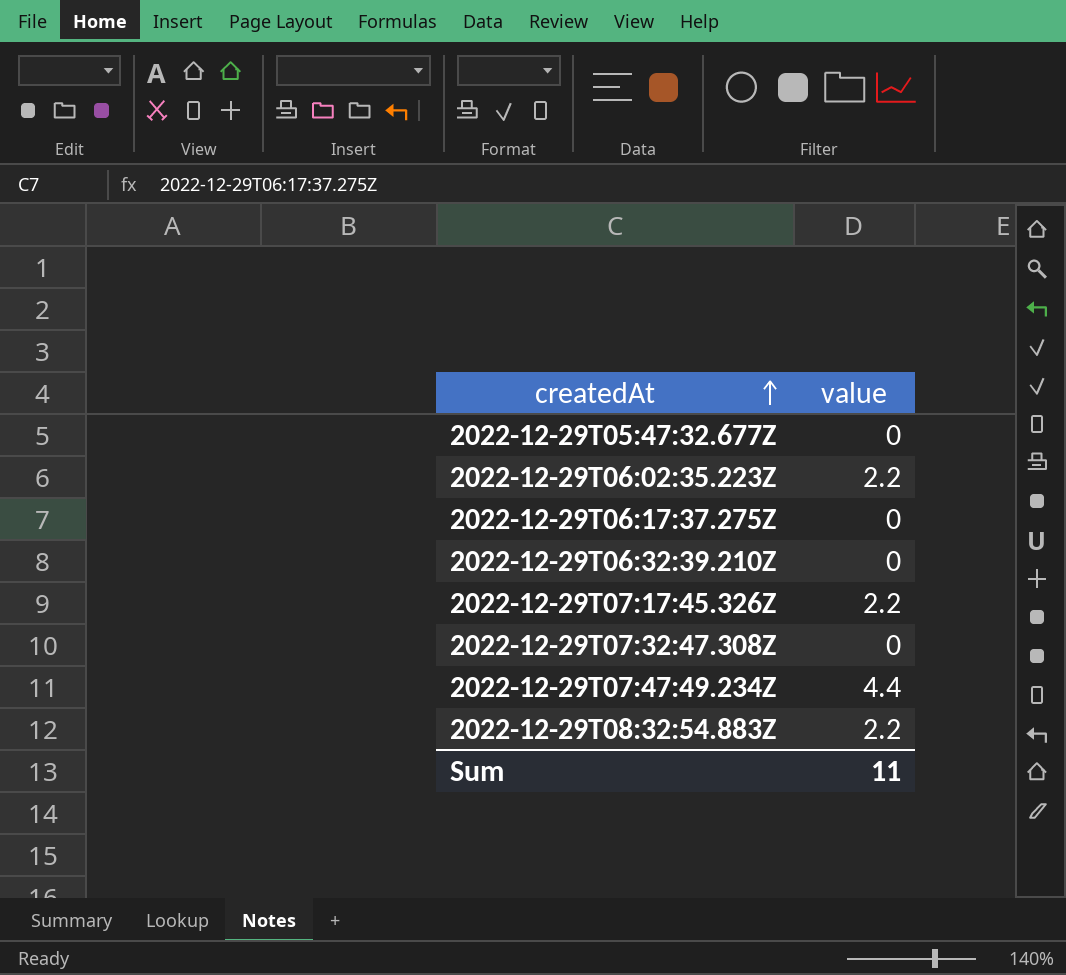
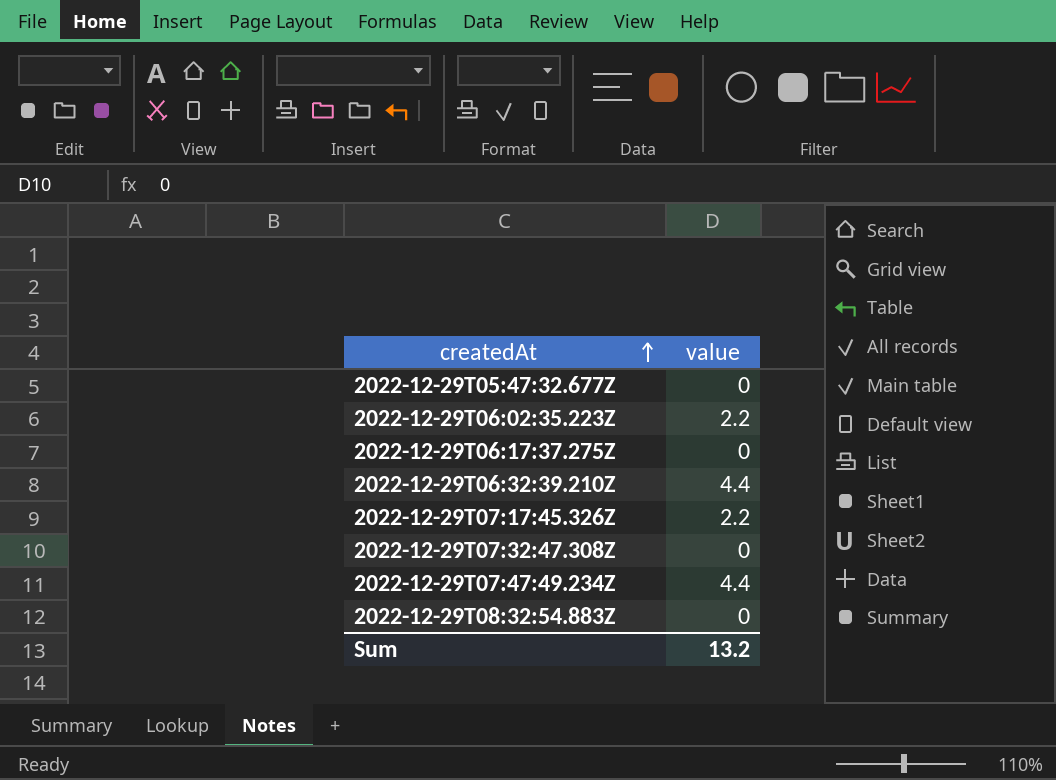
2022-12-29T06:32:39.210Z | value: 0 -> 4.4
2022-12-29T08:32:54.883Z | value: 2.2 -> 0
Sum | value: 11 -> 13.2

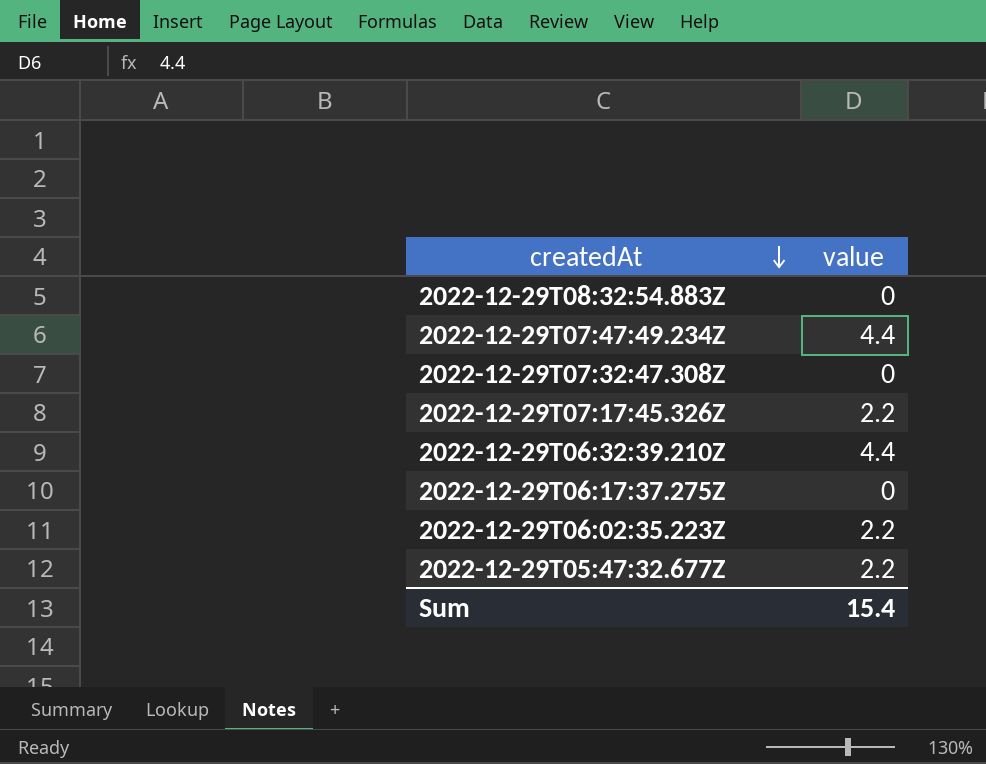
row order: createdAt ascending -> createdAt descending
2022-12-29T05:47:32.677Z | value: 0 -> 2.2
Sum | value: 13.2 -> 15.4

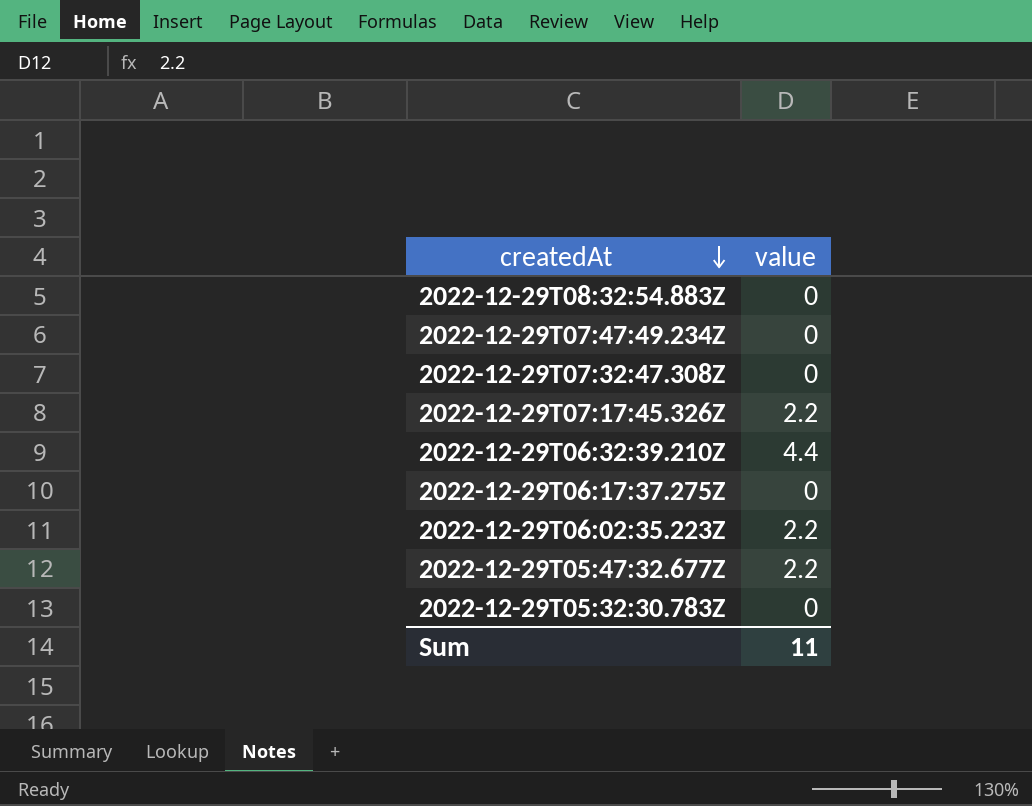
2022-12-29T07:47:49.234Z | value: 4.4 -> 0
row 2022-12-29T05:32:30.783Z: none -> 0
Sum | value: 15.4 -> 11

